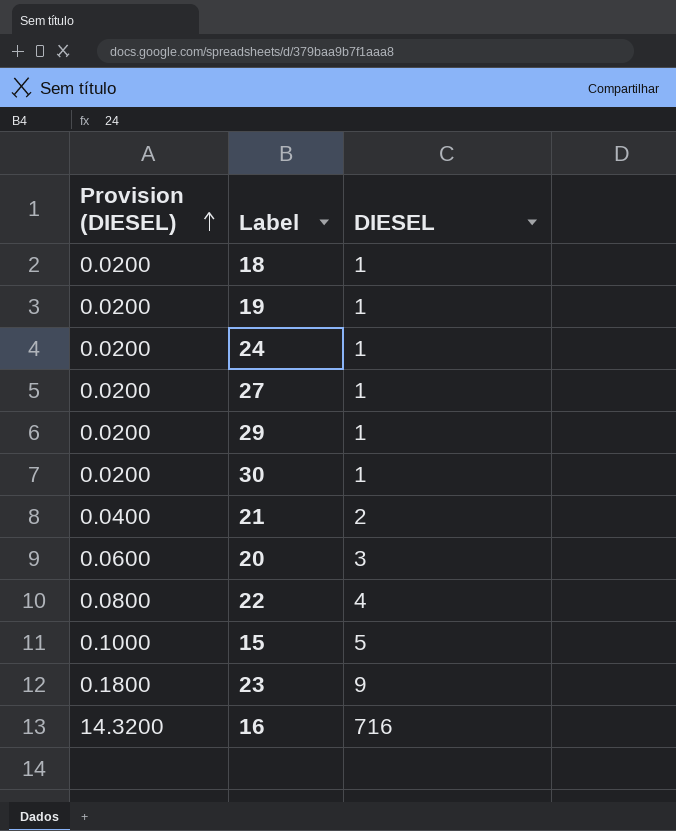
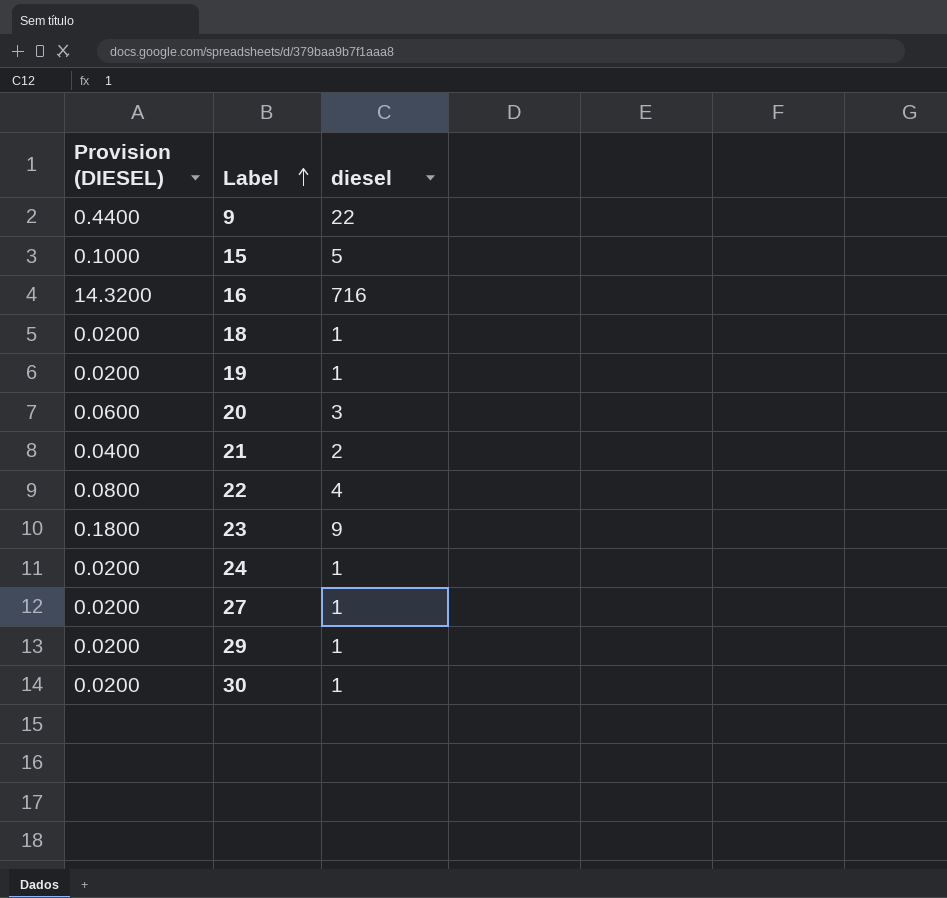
row order: Provision (DIESEL) ascending -> Label ascending
column name: DIESEL -> diesel
row 9: none -> 0.4400 | 22

